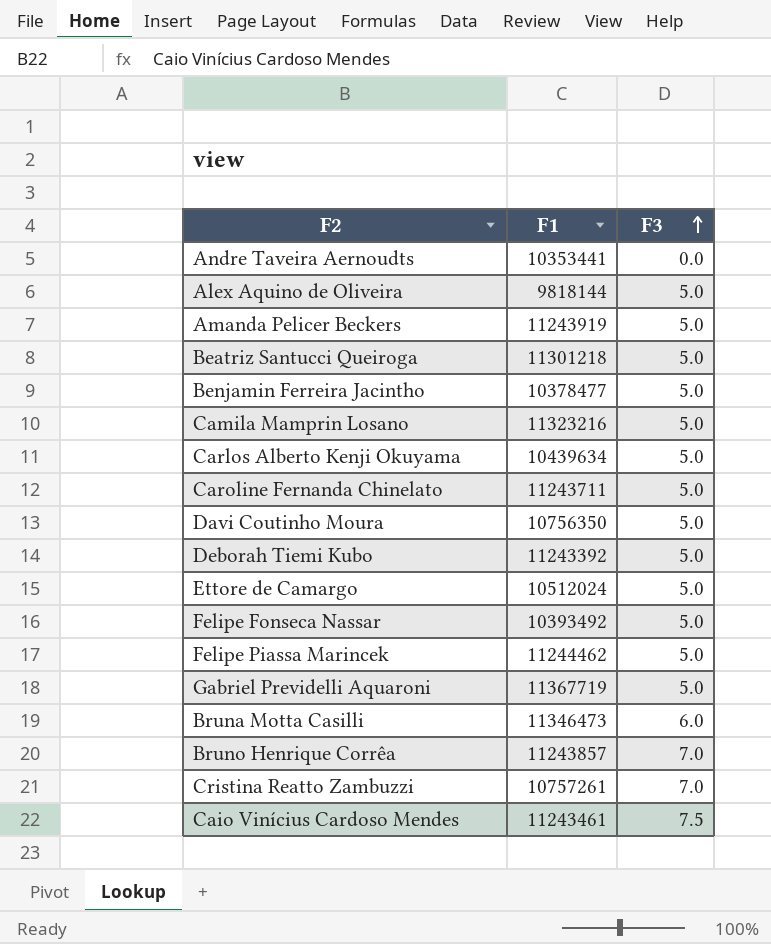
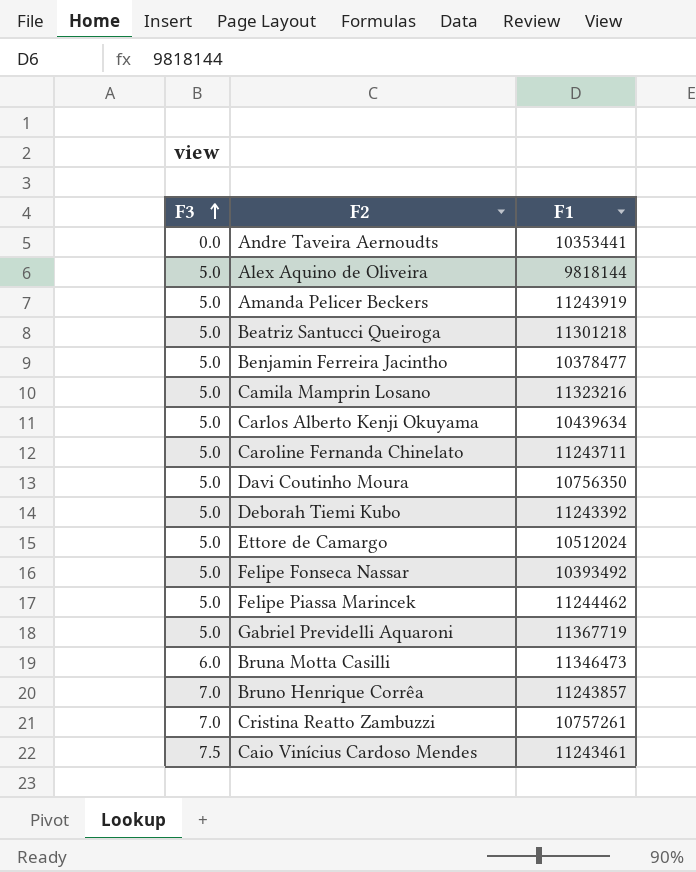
column F3 | position: 3 -> 1

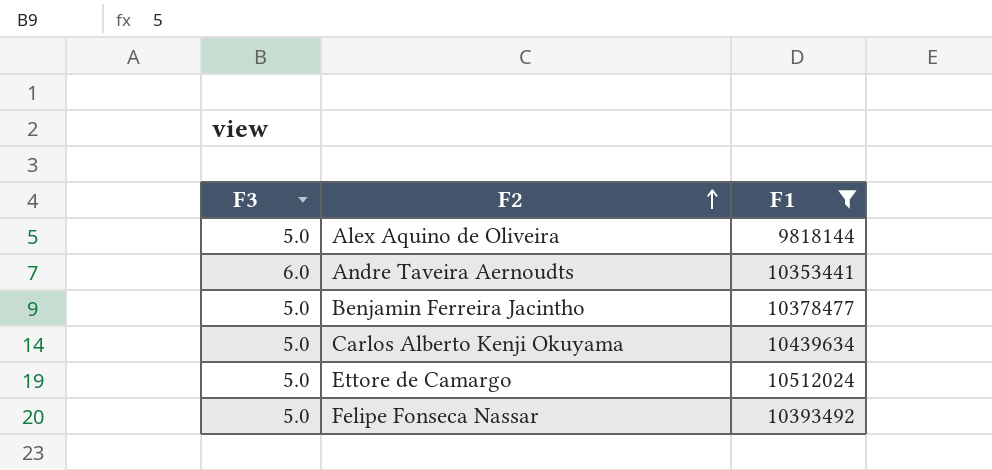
filter: none -> F1 <= 10512024
row order: F3 ascending -> F2 ascending
Andre Taveira Aernoudts | F3: 0.0 -> 6.0

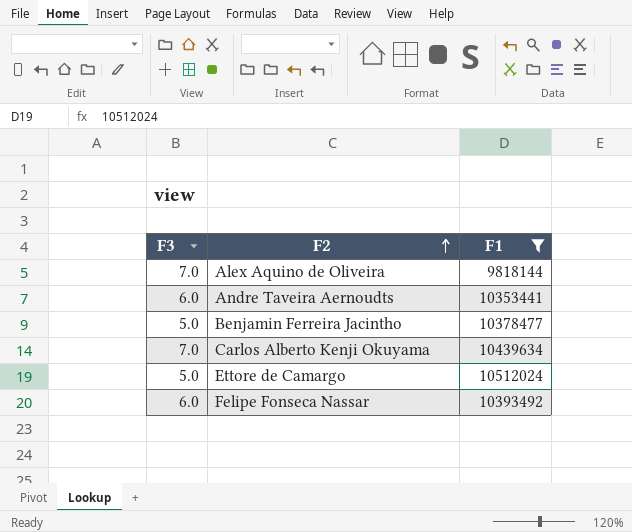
Alex Aquino de Oliveira | F3: 5.0 -> 7.0
Carlos Alberto Kenji Okuyama | F3: 5.0 -> 7.0
Felipe Fonseca Nassar | F3: 5.0 -> 6.0

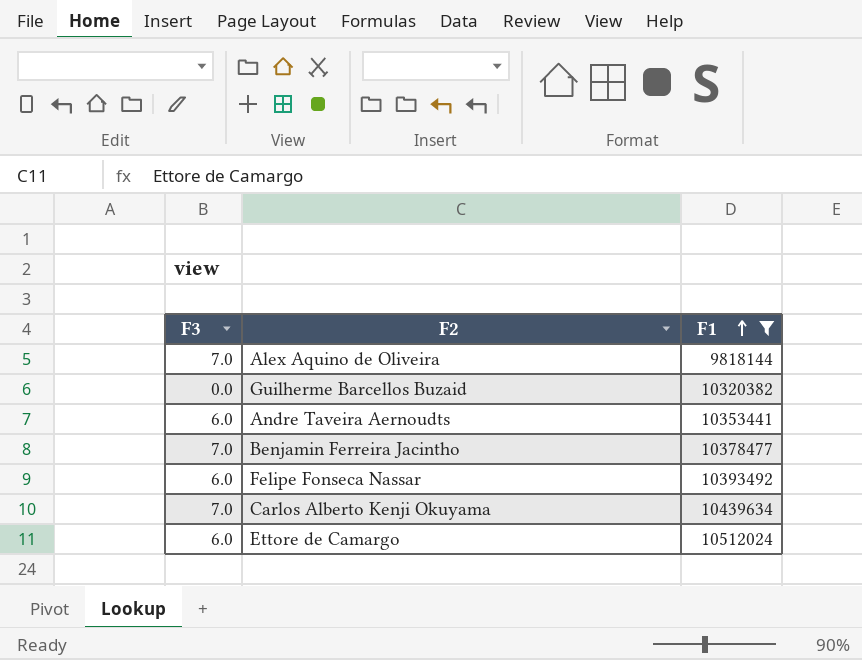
row order: F2 ascending -> F1 ascending
row Guilherme Barcellos Buzaid: none -> 0.0 | 10320382
Benjamin Ferreira Jacintho | F3: 5.0 -> 7.0
Ettore de Camargo | F3: 5.0 -> 6.0

